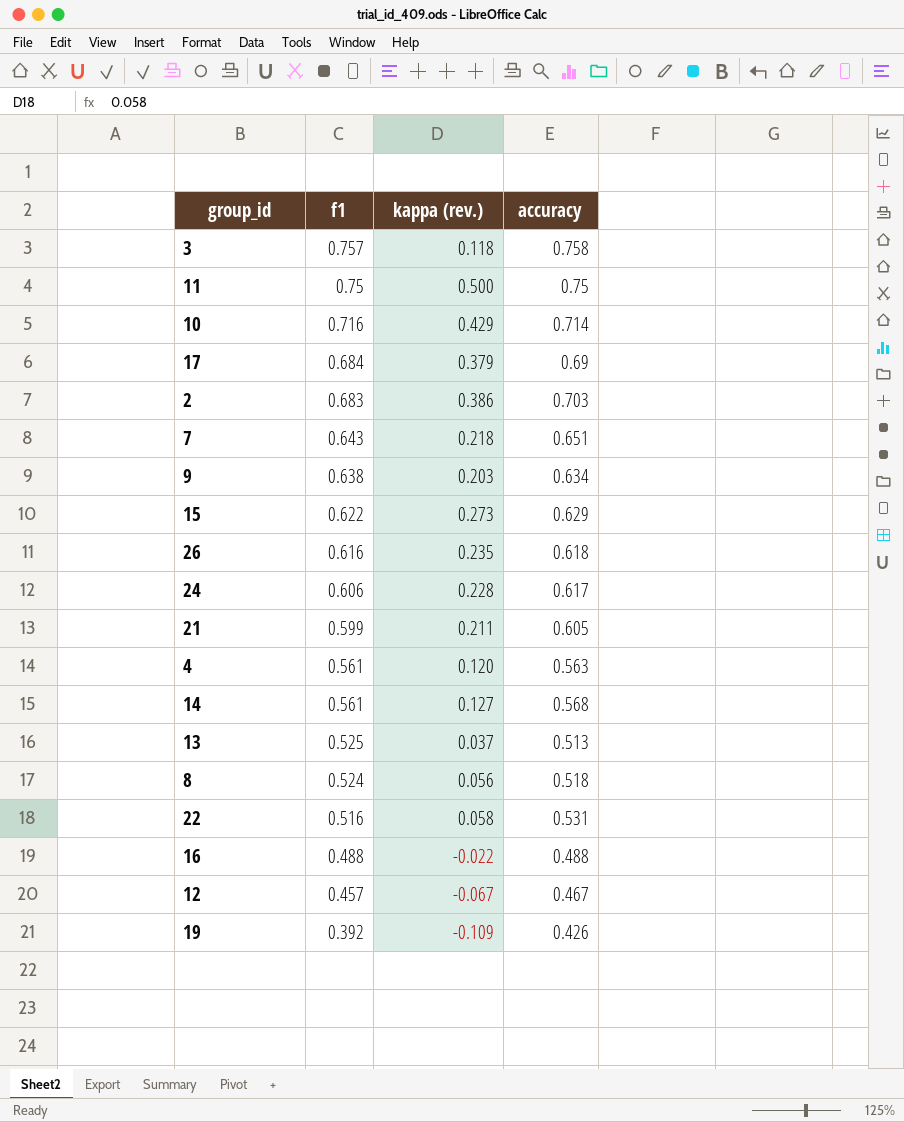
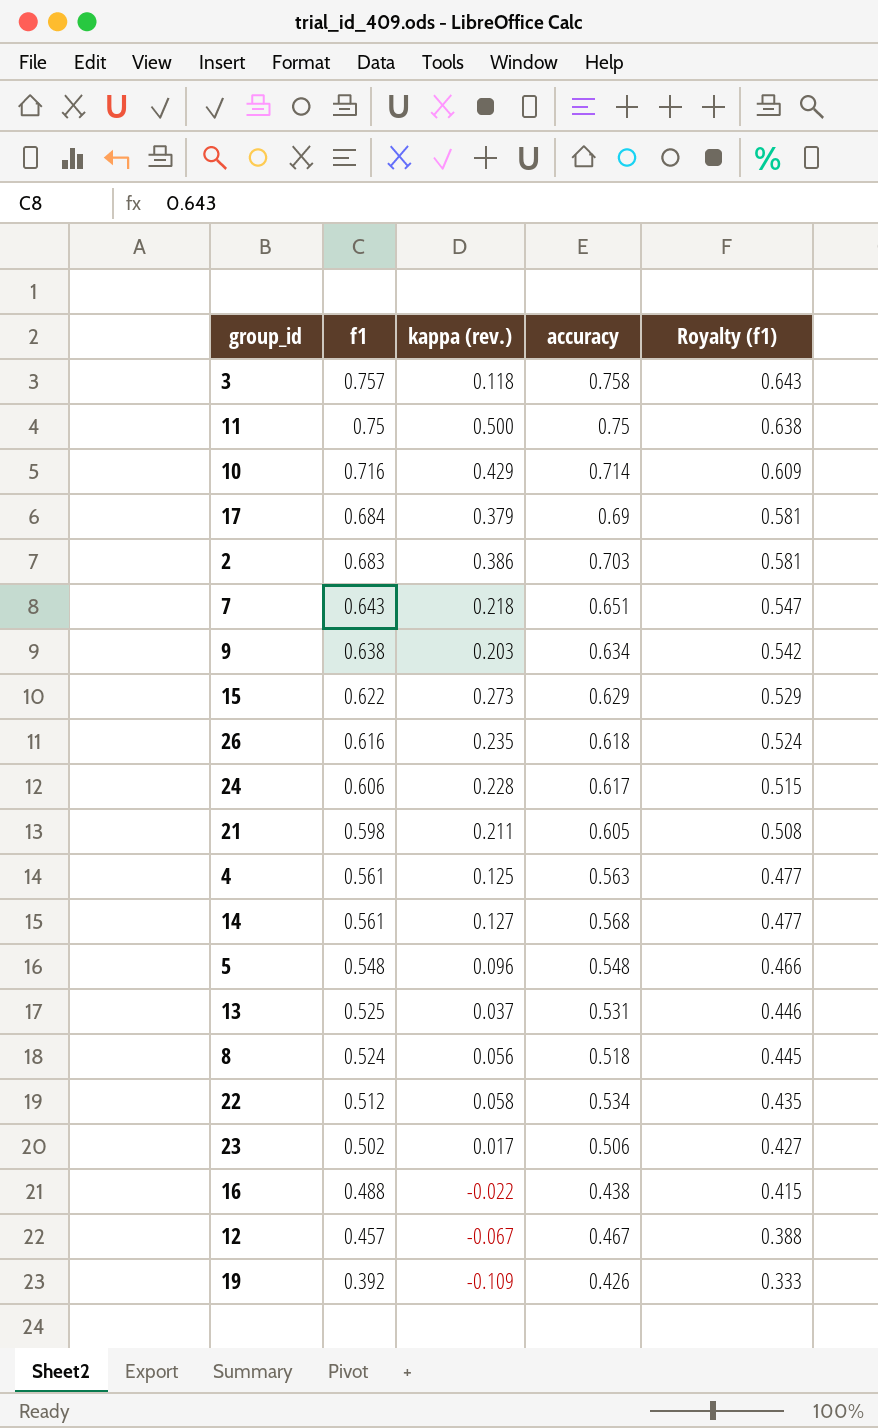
column Royalty (f1) | formula: none -> [f1] * 0.85
21 | f1: 0.599 -> 0.598
4 | kappa (rev.): 0.120 -> 0.125
row 5: none -> 0.548 | 0.096 | 0.548 | 0.466
13 | accuracy: 0.513 -> 0.531
22 | f1: 0.516 -> 0.512
22 | accuracy: 0.531 -> 0.534
row 23: none -> 0.502 | 0.017 | 0.506 | 0.427
16 | accuracy: 0.488 -> 0.438

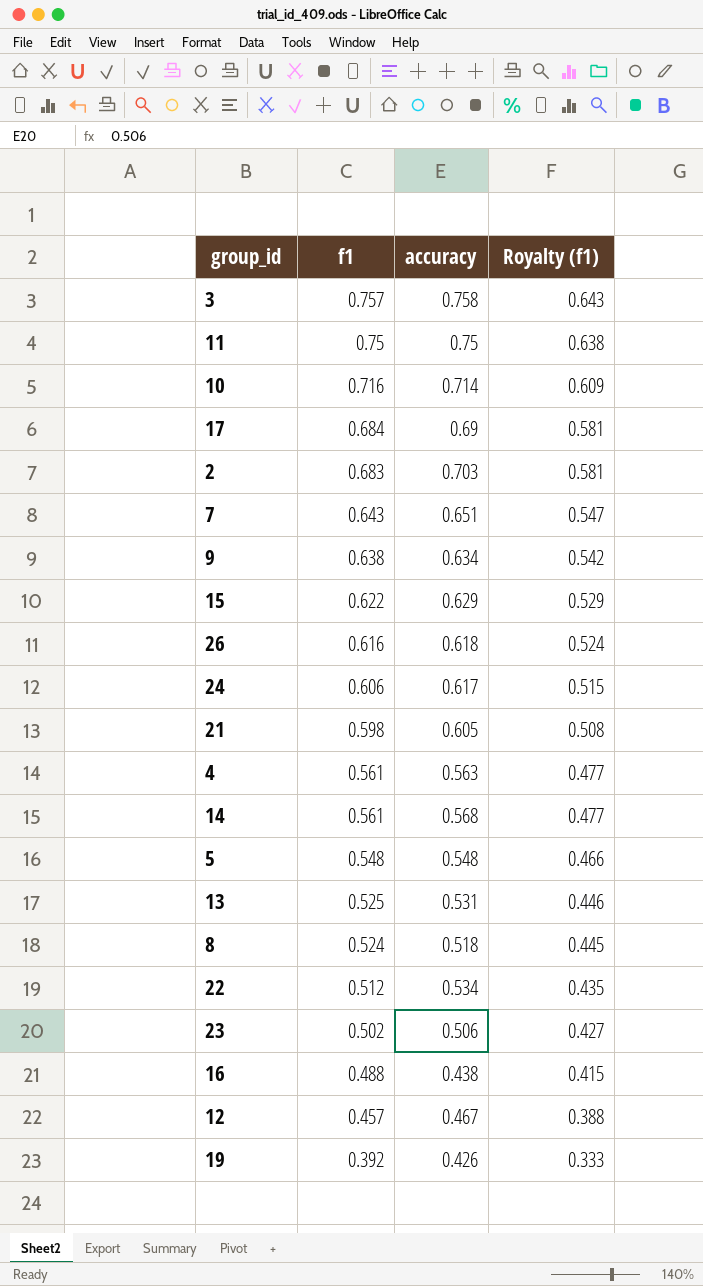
column kappa (rev.) | position: 3 -> none

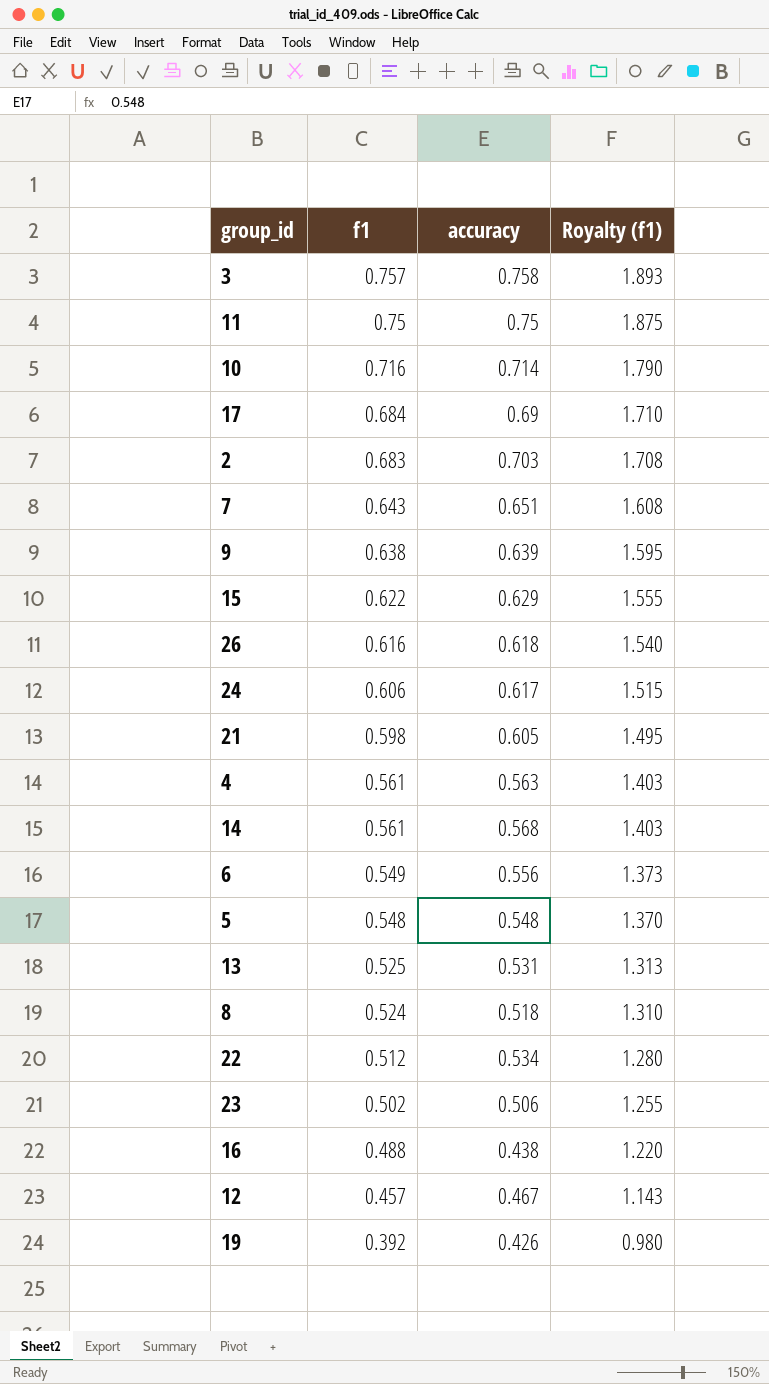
column Royalty (f1) | formula: [f1] * 0.85 -> [f1] * 2.5
9 | accuracy: 0.634 -> 0.639
row 6: none -> 0.549 | 0.556 | 1.373

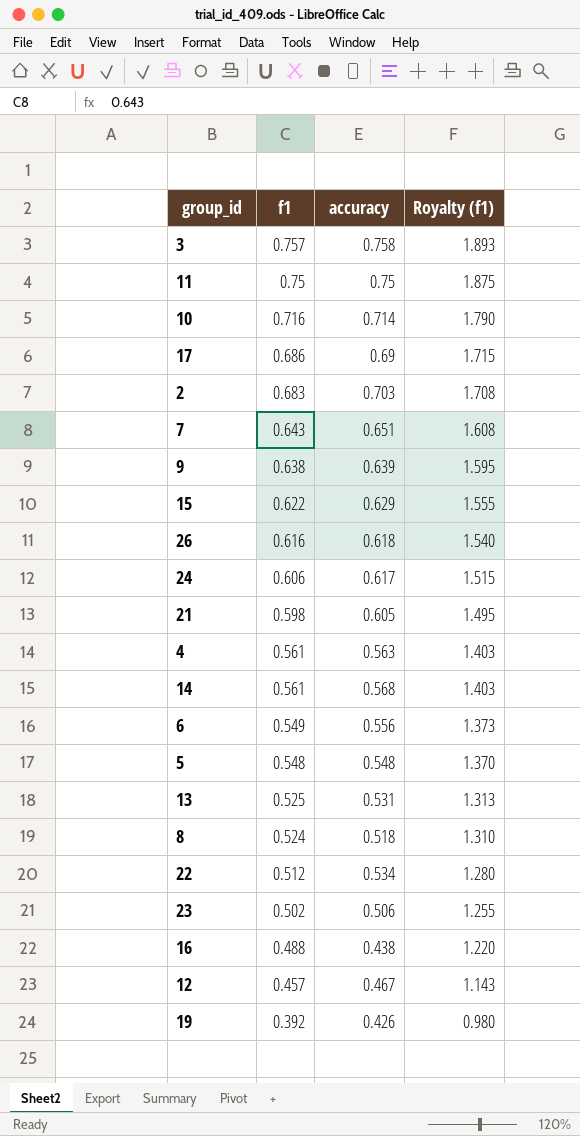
17 | f1: 0.684 -> 0.686
17 | Royalty (f1): 1.710 -> 1.715

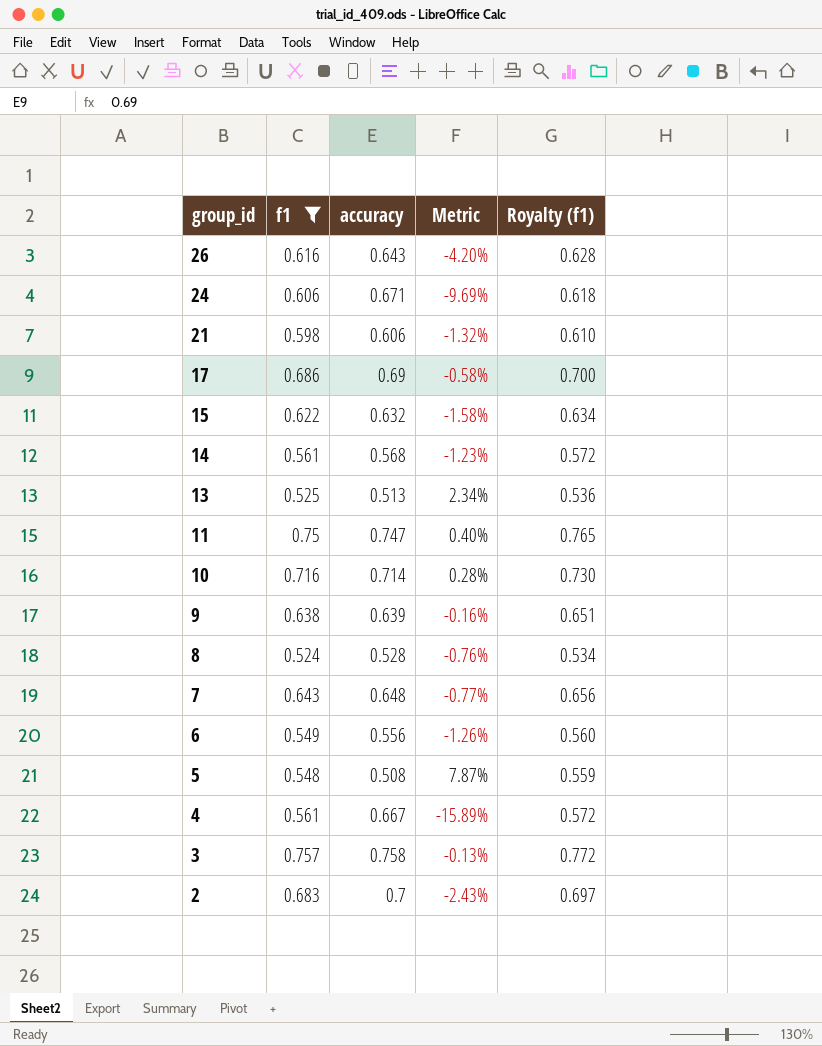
filter: none -> f1 >= 0.524
row order: f1 descending -> group_id descending
column Metric | formula: none -> ([f1] - [accuracy]) / [accuracy]
column Royalty (f1) | formula: [f1] * 2.5 -> [f1] * 1.02
26 | accuracy: 0.618 -> 0.643
24 | accuracy: 0.617 -> 0.671
21 | accuracy: 0.605 -> 0.606
15 | accuracy: 0.629 -> 0.632
13 | accuracy: 0.531 -> 0.513
11 | accuracy: 0.75 -> 0.747
8 | accuracy: 0.518 -> 0.528
7 | accuracy: 0.651 -> 0.648
5 | accuracy: 0.548 -> 0.508
4 | accuracy: 0.563 -> 0.667
2 | accuracy: 0.703 -> 0.7

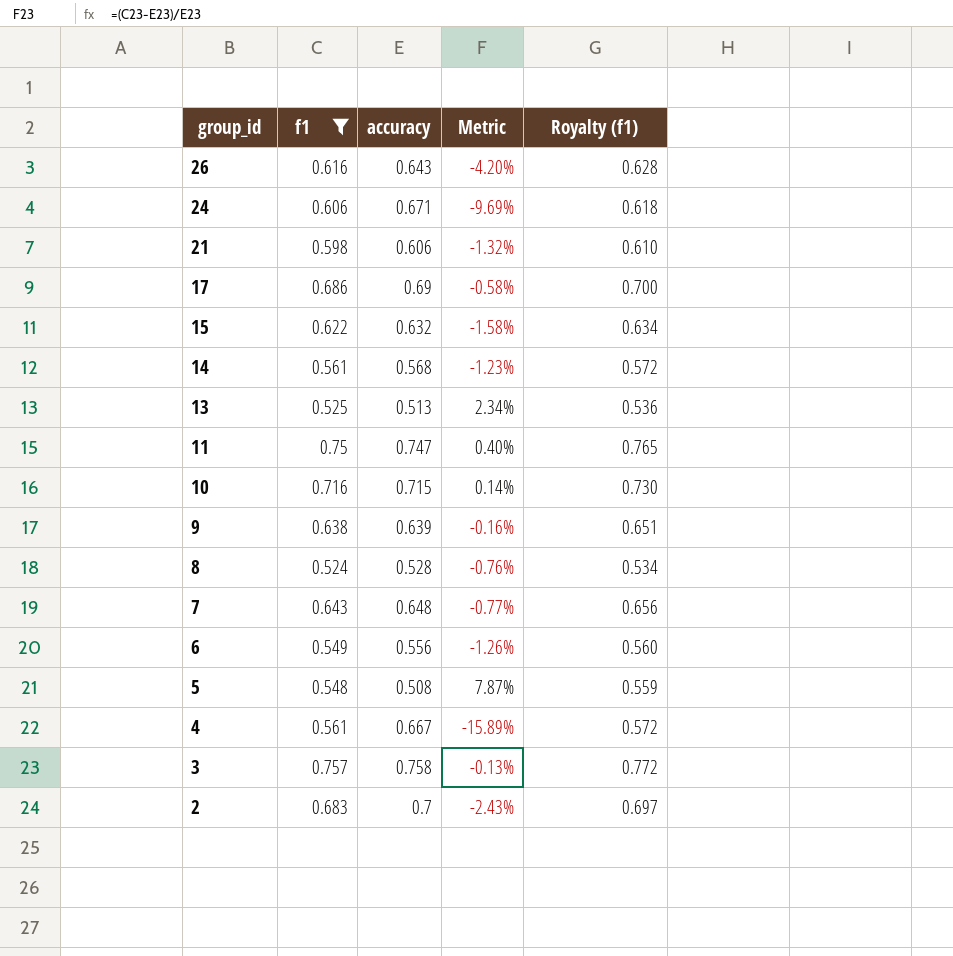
10 | accuracy: 0.714 -> 0.715
10 | Metric: 0.28% -> 0.14%

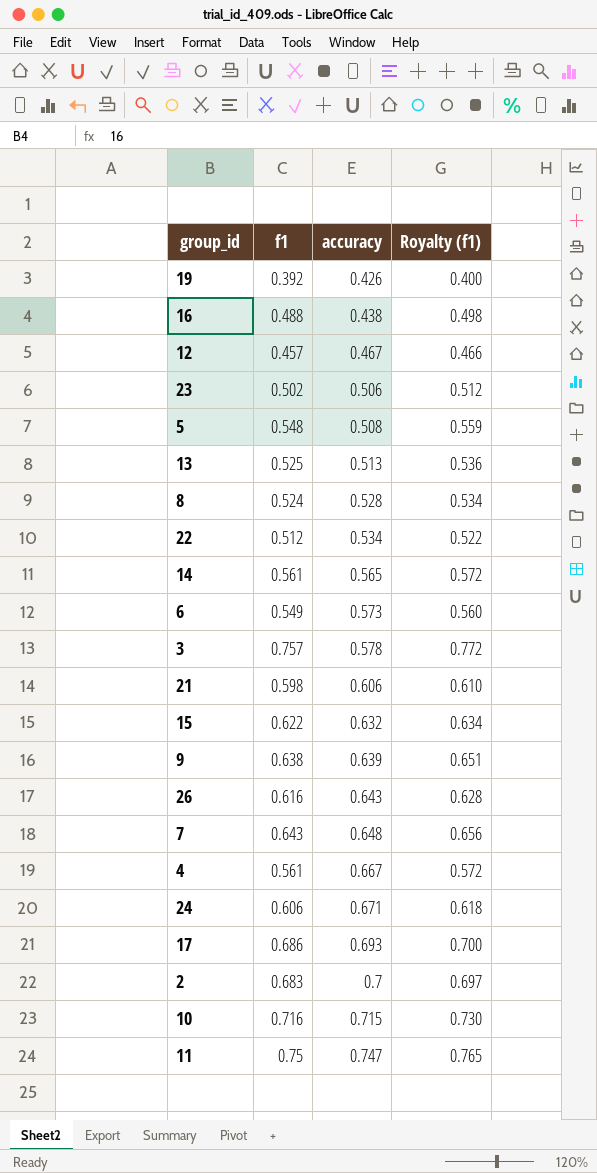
filter: f1 >= 0.524 -> none
row order: group_id descending -> accuracy ascending
column Metric | formula: ([f1] - [accuracy]) / [accuracy] -> none
14 | accuracy: 0.568 -> 0.565
6 | accuracy: 0.556 -> 0.573
3 | accuracy: 0.758 -> 0.578
17 | accuracy: 0.69 -> 0.693

